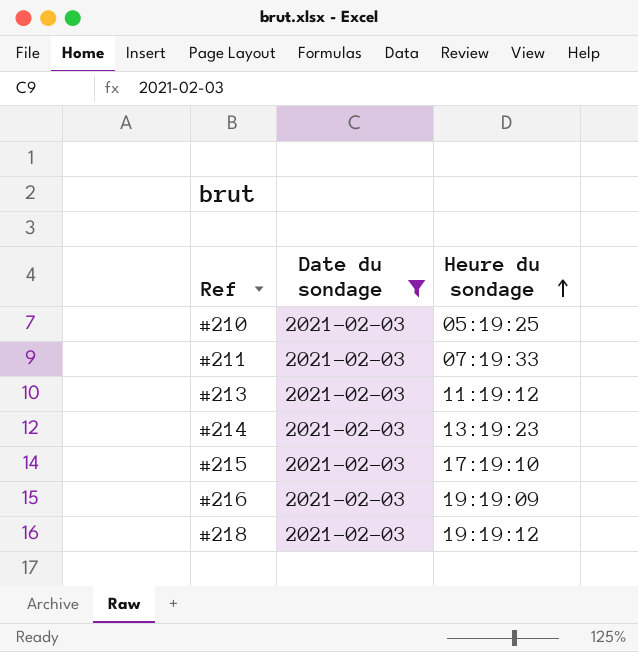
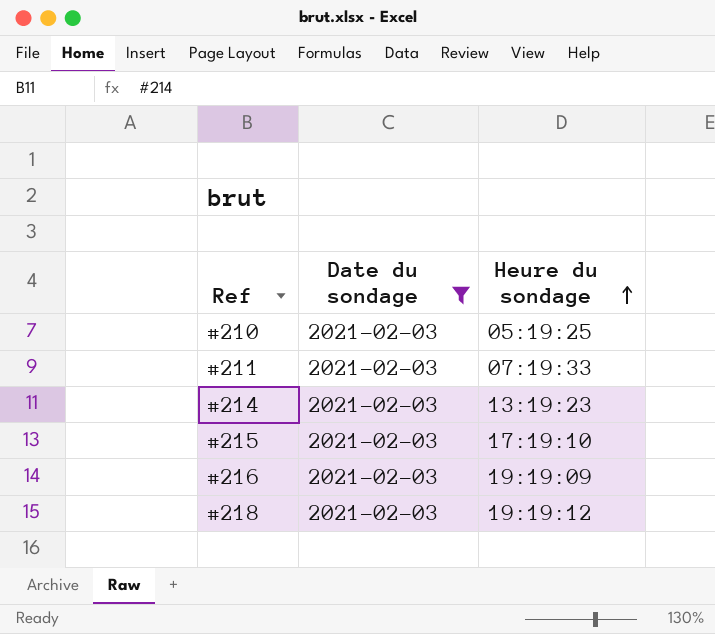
row #213: 2021-02-03 | 11:19:12 -> none

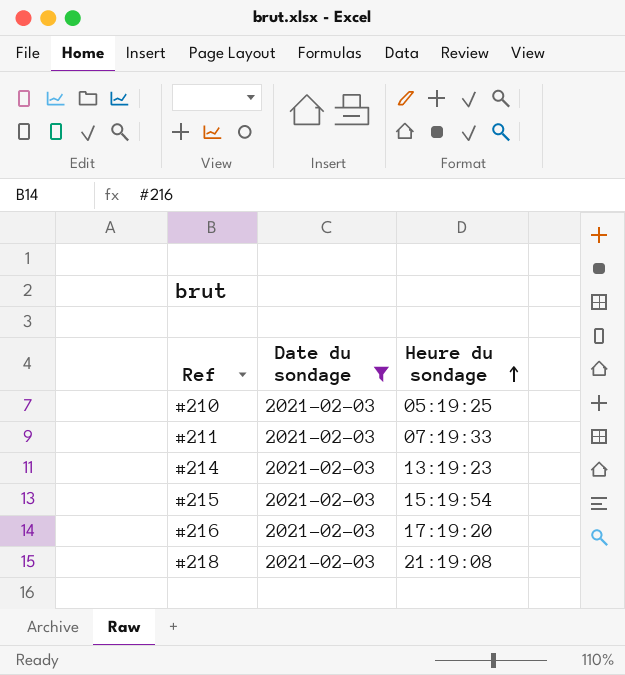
#215 | Heure du sondage: 17:19:10 -> 15:19:54
#216 | Heure du sondage: 19:19:09 -> 17:19:20
#218 | Heure du sondage: 19:19:12 -> 21:19:08

